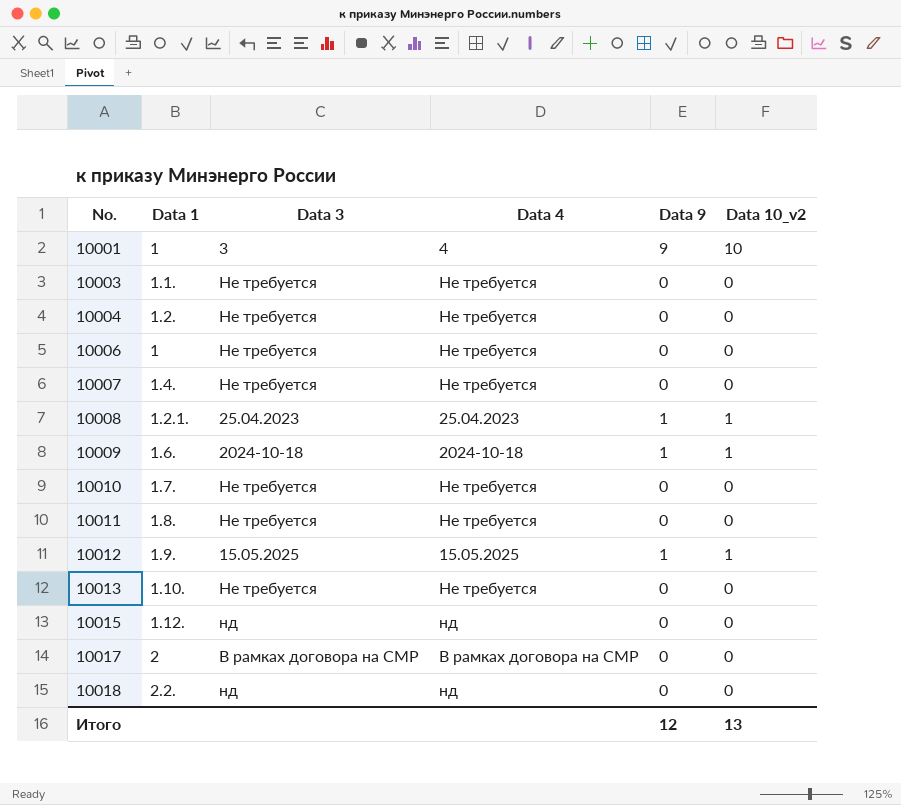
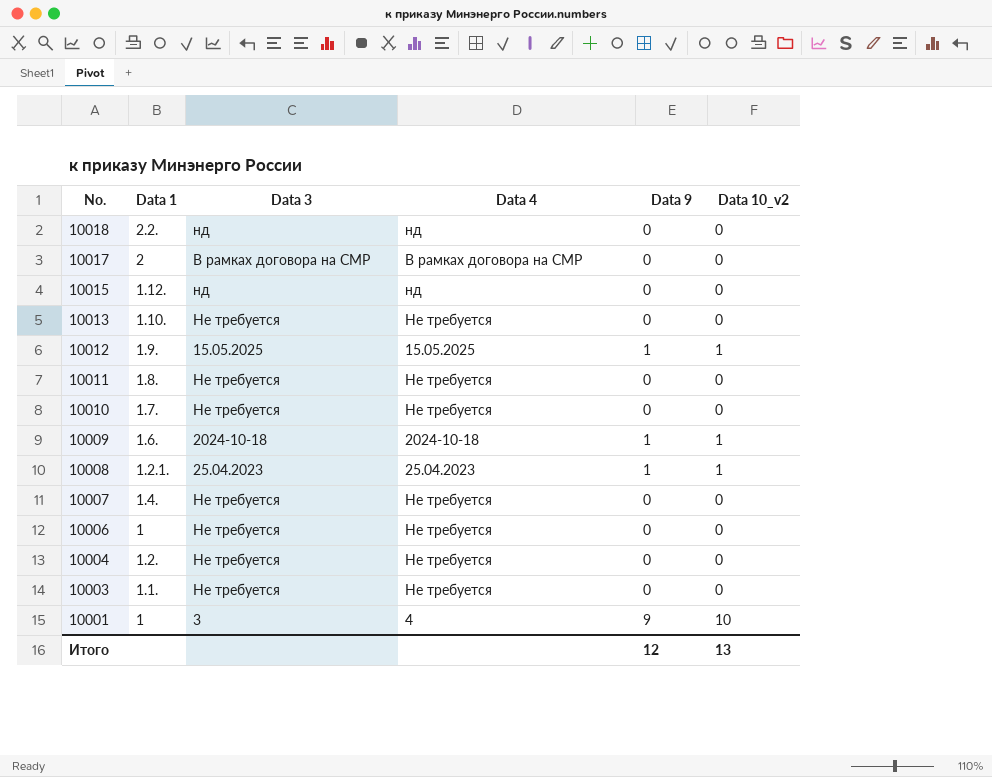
row order: No. ascending -> No. descending

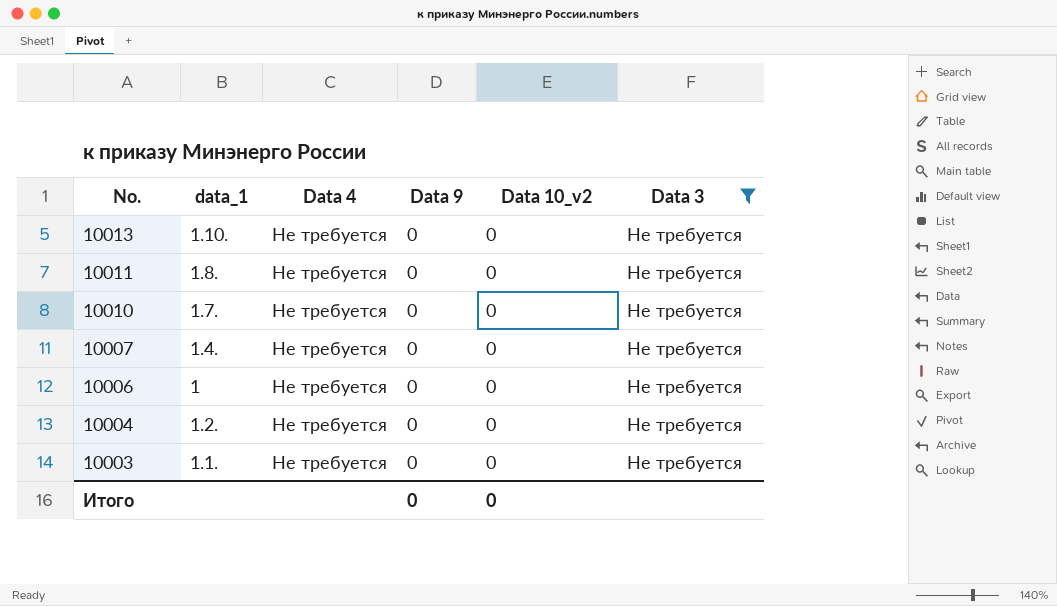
filter: none -> Data 3 = Не требуется
column name: Data 1 -> data_1
column Data 3 | position: 3 -> 6
Итого | Data 9: 12 -> 0
Итого | Data 10_v2: 13 -> 0

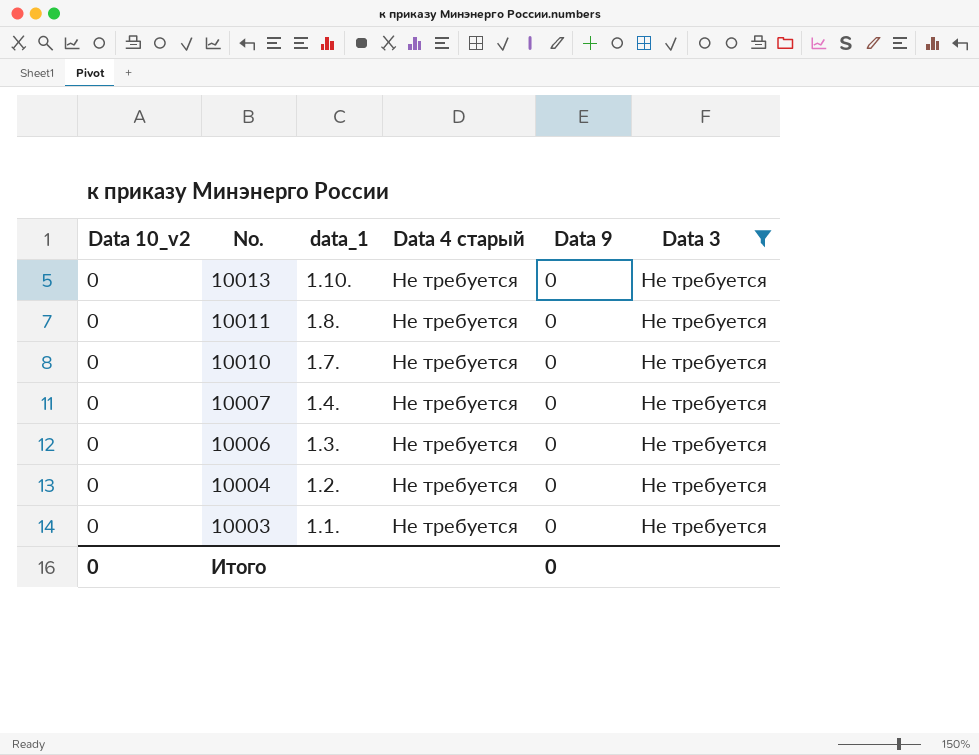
column Data 10_v2 | position: 5 -> 1
column name: Data 4 -> Data 4 старый
10006 | data_1: 1 -> 1.3.

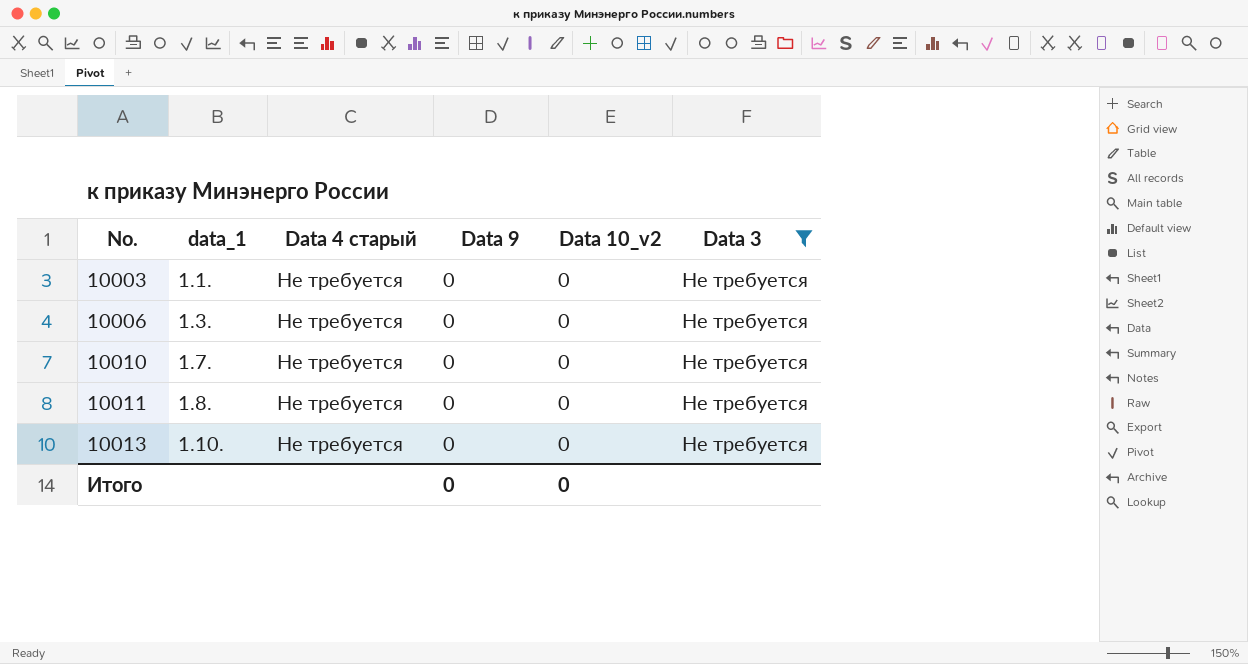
row order: No. descending -> No. ascending
column Data 10_v2 | position: 1 -> 5
row 10007: 0 | 1.4. | Не требуется | 0 | Не требуется -> none
row 10004: 0 | 1.2. | Не требуется | 0 | Не требуется -> none

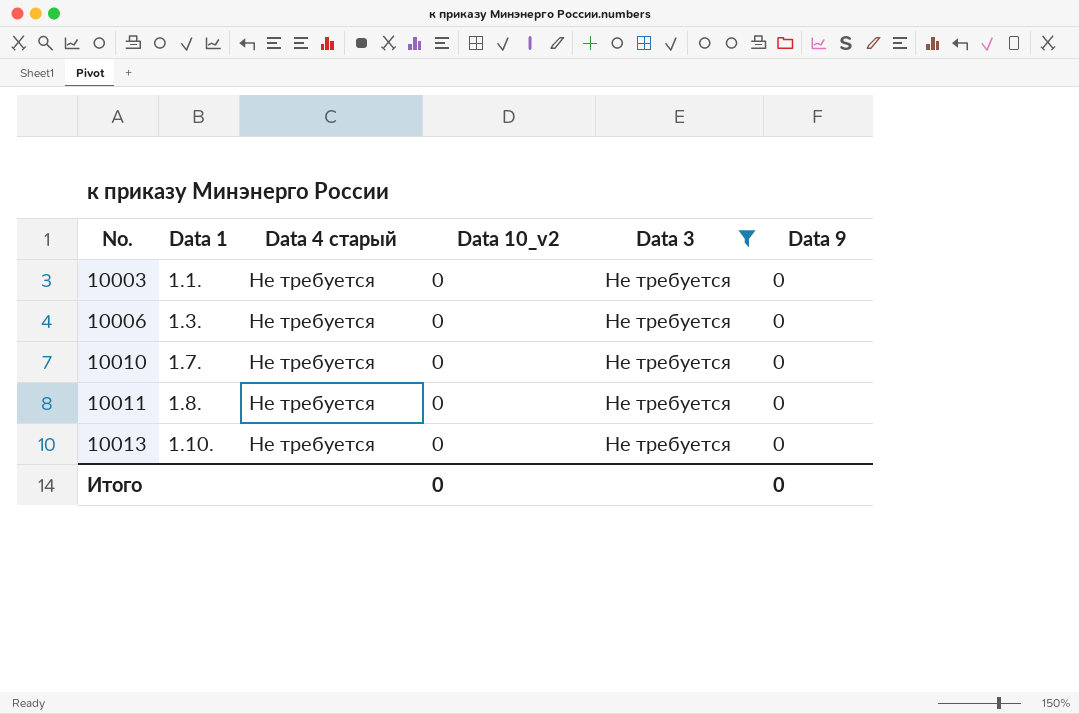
column name: data_1 -> Data 1
column Data 9 | position: 4 -> 6

